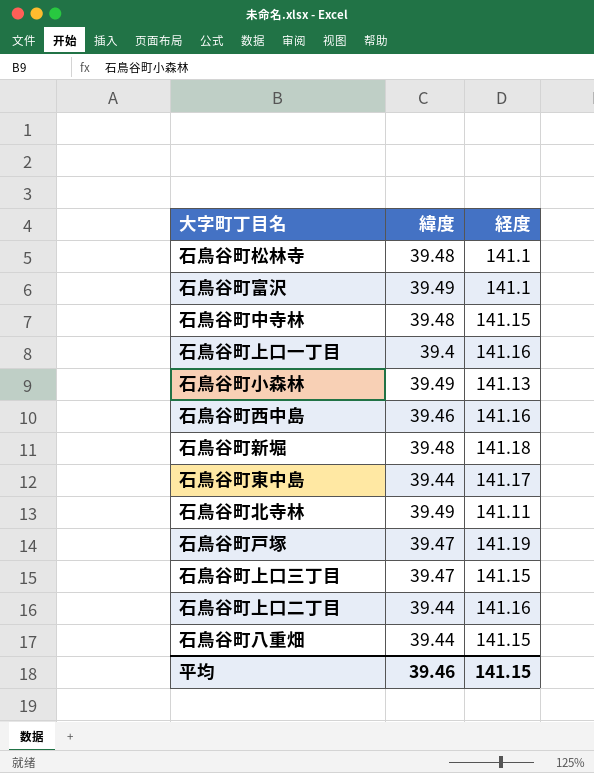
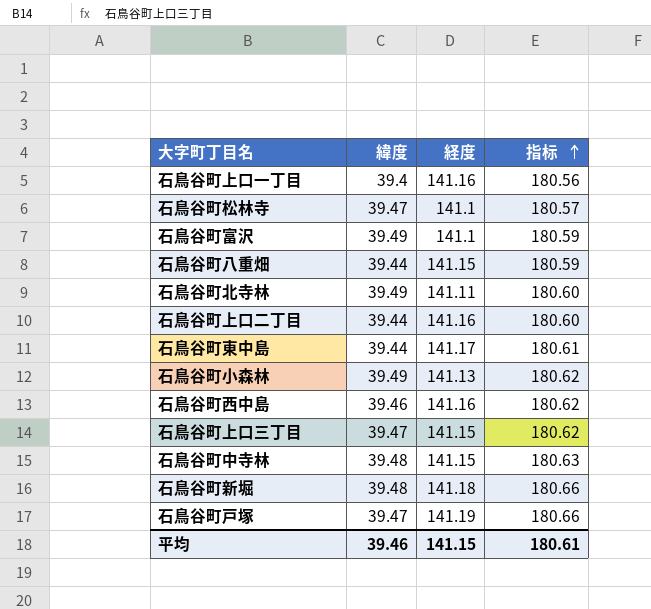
row order: none -> 指标 ascending
column 指标 | formula: none -> [緯度] + [経度]
石鳥谷町松林寺 | 緯度: 39.48 -> 39.47

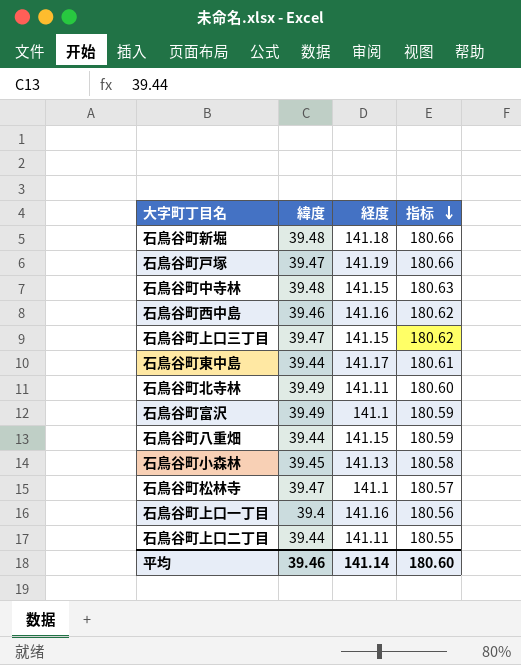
row order: 指标 ascending -> 指标 descending
石鳥谷町小森林 | 緯度: 39.49 -> 39.45
石鳥谷町小森林 | 指标: 180.62 -> 180.58
石鳥谷町上口二丁目 | 経度: 141.16 -> 141.11
石鳥谷町上口二丁目 | 指标: 180.60 -> 180.55
平均 | 経度: 141.15 -> 141.14
平均 | 指标: 180.61 -> 180.60

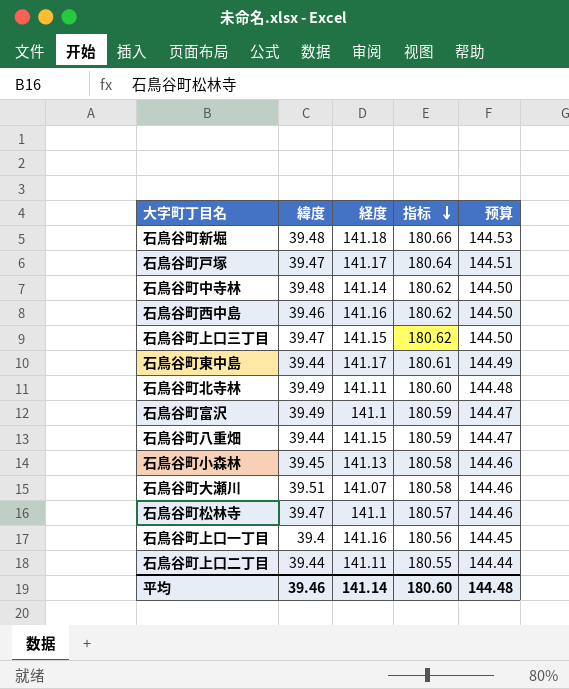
column 预算 | formula: none -> [指标] * 0.8
石鳥谷町戸塚 | 経度: 141.19 -> 141.17
石鳥谷町戸塚 | 指标: 180.66 -> 180.64
石鳥谷町中寺林 | 経度: 141.15 -> 141.14
石鳥谷町中寺林 | 指标: 180.63 -> 180.62
row 石鳥谷町大瀬川: none -> 39.51 | 141.07 | 180.58 | 144.46

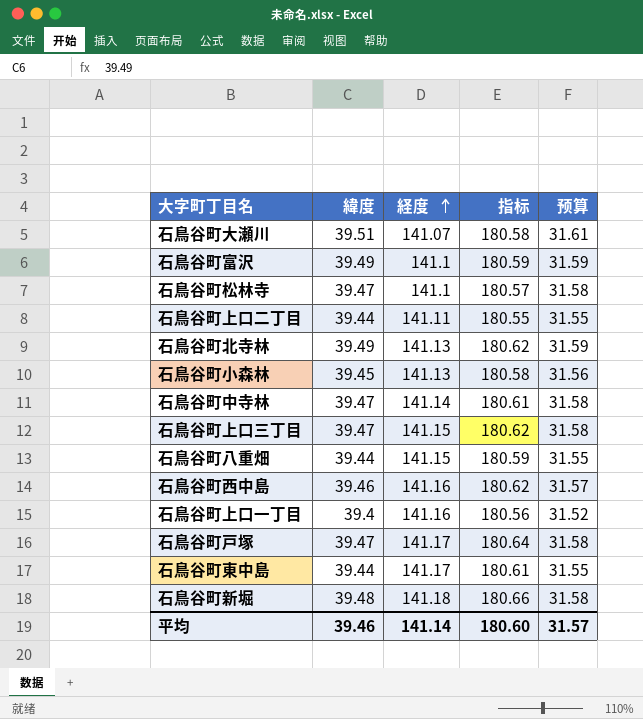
row order: 指标 descending -> 経度 ascending
column 预算 | formula: [指标] * 0.8 -> [緯度] * 0.8
石鳥谷町北寺林 | 経度: 141.11 -> 141.13
石鳥谷町北寺林 | 指标: 180.60 -> 180.62
石鳥谷町中寺林 | 緯度: 39.48 -> 39.47
石鳥谷町中寺林 | 指标: 180.62 -> 180.61
平均 | 预算: 144.48 -> 31.57

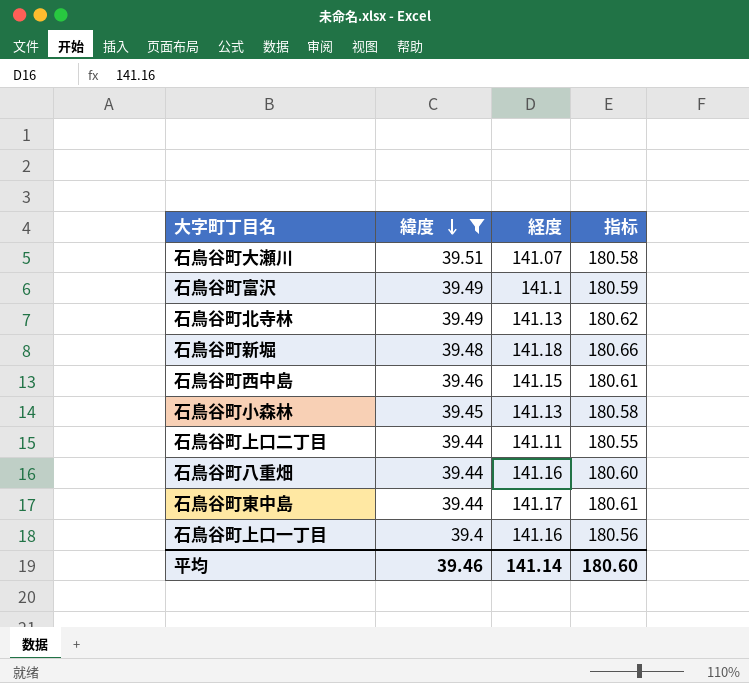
filter: none -> 緯度 != 39.47
row order: 経度 ascending -> 緯度 descending
column 预算 | formula: [緯度] * 0.8 -> none
石鳥谷町西中島 | 経度: 141.16 -> 141.15
石鳥谷町西中島 | 指标: 180.62 -> 180.61
石鳥谷町八重畑 | 経度: 141.15 -> 141.16
石鳥谷町八重畑 | 指标: 180.59 -> 180.60

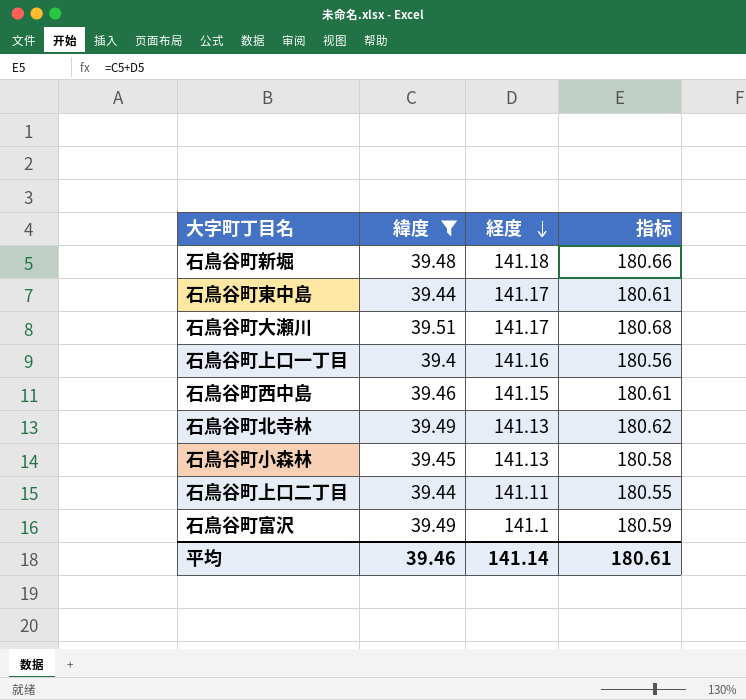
row order: 緯度 descending -> 経度 descending
row 石鳥谷町八重畑: 39.44 | 141.16 | 180.60 -> none
石鳥谷町大瀬川 | 経度: 141.07 -> 141.17
石鳥谷町大瀬川 | 指标: 180.58 -> 180.68
平均 | 指标: 180.60 -> 180.61

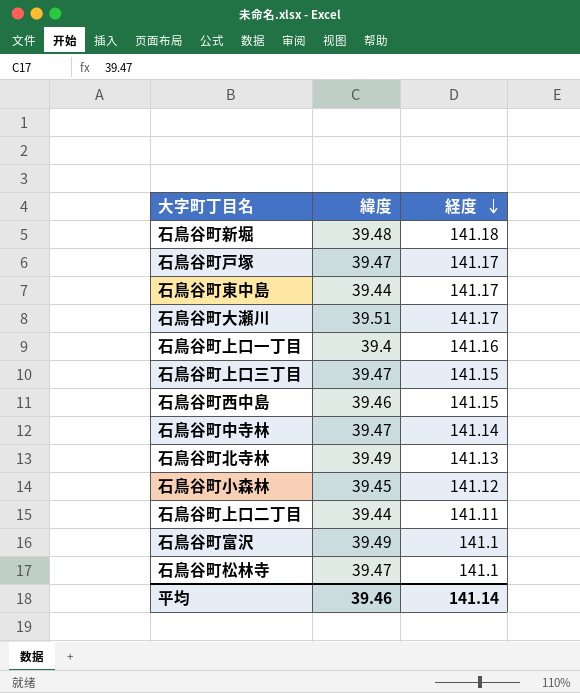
filter: 緯度 != 39.47 -> none
column 指标 | formula: [緯度] + [経度] -> none
石鳥谷町小森林 | 経度: 141.13 -> 141.12

